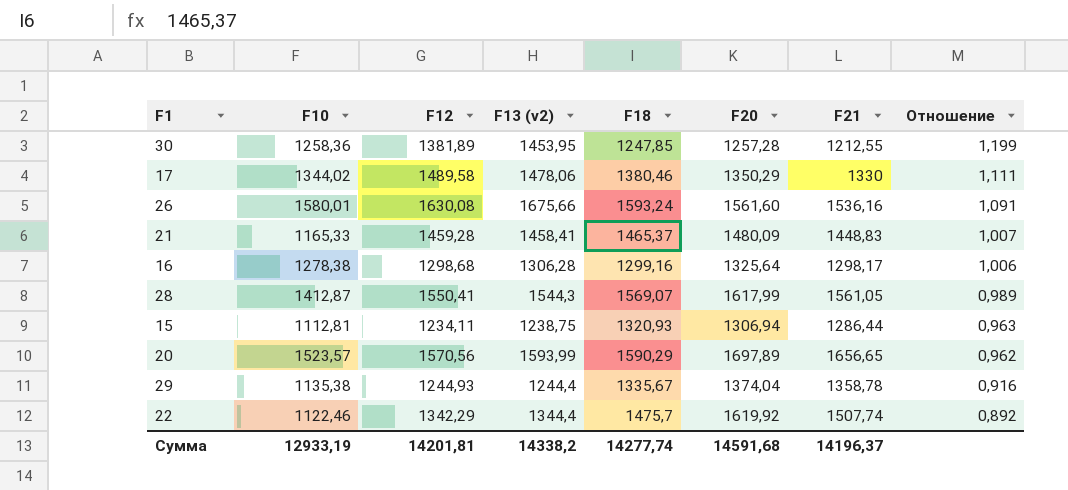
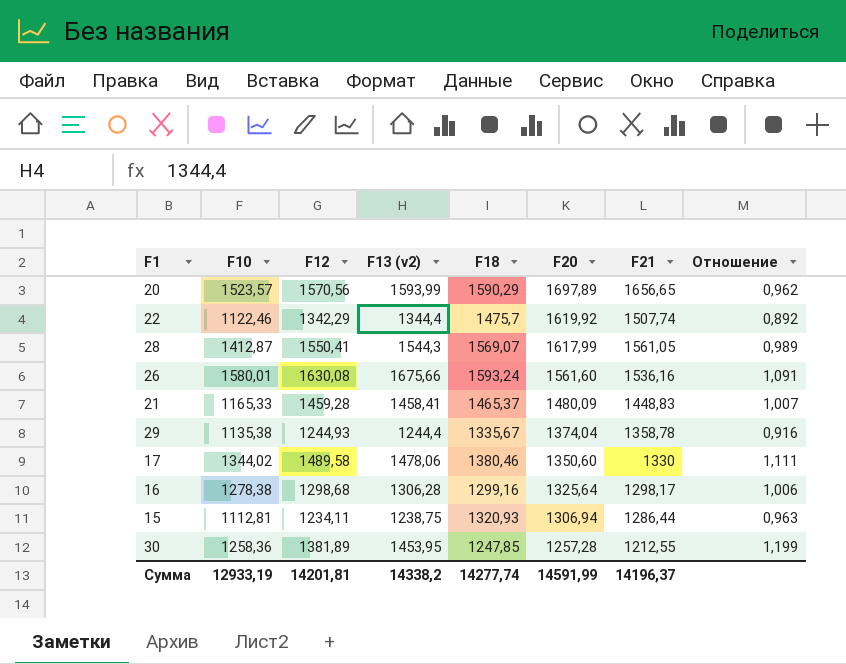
row order: Отношение descending -> F20 descending
17 | F20: 1350,29 -> 1350,60
Сумма | F20: 14591,68 -> 14591,99

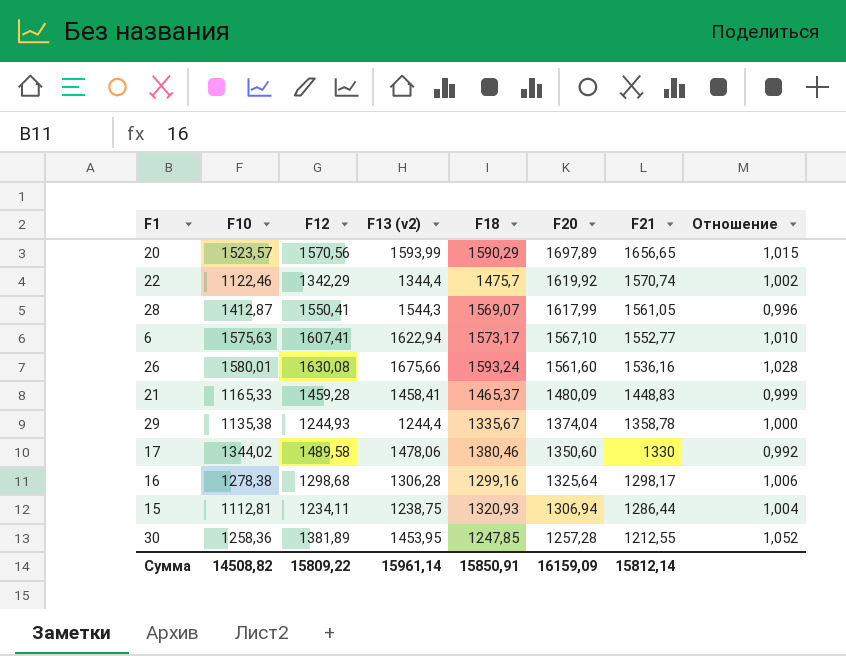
column Отношение | formula: [F13 (v2)] / [F21] -> [F13 (v2)] / [F12]
22 | F21: 1507,74 -> 1570,74
row 6: none -> 1575,63 | 1607,41 | 1622,94 | 1573,17 | 1567,10 | 1552,77 | 1,010
Сумма | F10: 12933,19 -> 14508,82
Сумма | F12: 14201,81 -> 15809,22
Сумма | F13 (v2): 14338,2 -> 15961,14
Сумма | F18: 14277,74 -> 15850,91
Сумма | F20: 14591,99 -> 16159,09
Сумма | F21: 14196,37 -> 15812,14

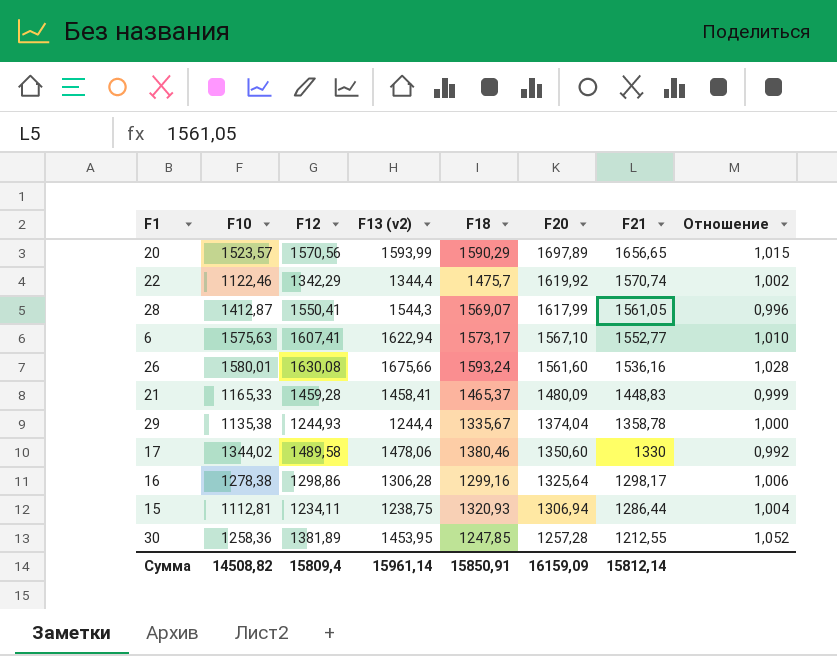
16 | F12: 1298,68 -> 1298,86
Сумма | F12: 15809,22 -> 15809,4

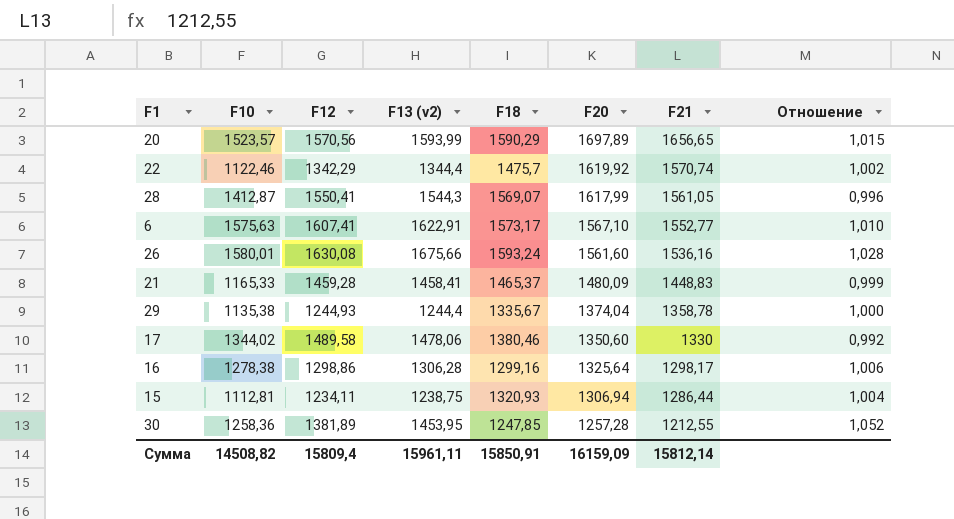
6 | F13 (v2): 1622,94 -> 1622,91
Сумма | F13 (v2): 15961,14 -> 15961,11

